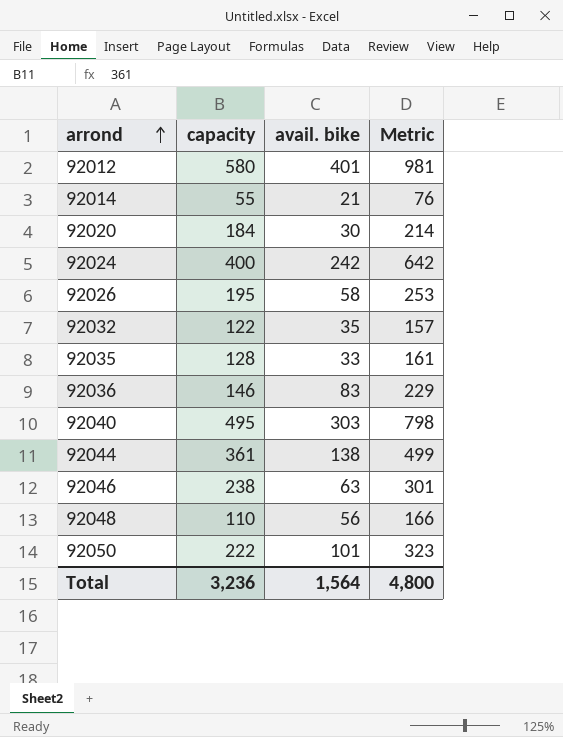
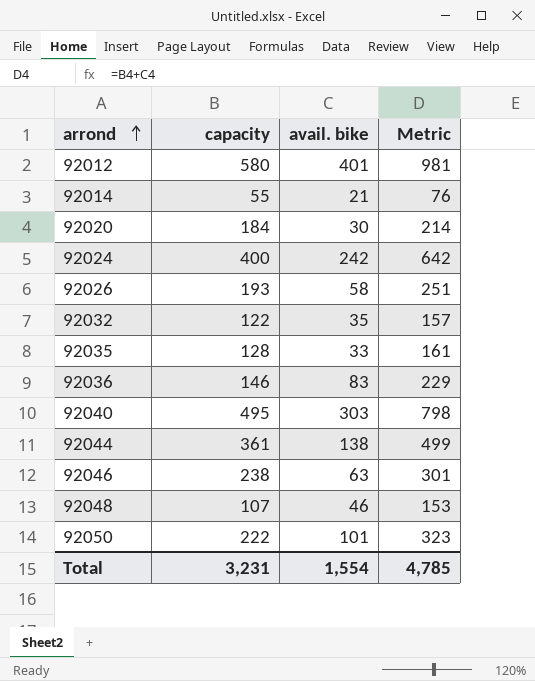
92026 | capacity: 195 -> 193
92026 | Metric: 253 -> 251
92048 | capacity: 110 -> 107
92048 | avail. bike: 56 -> 46
92048 | Metric: 166 -> 153
Total | capacity: 3,236 -> 3,231
Total | avail. bike: 1,564 -> 1,554
Total | Metric: 4,800 -> 4,785

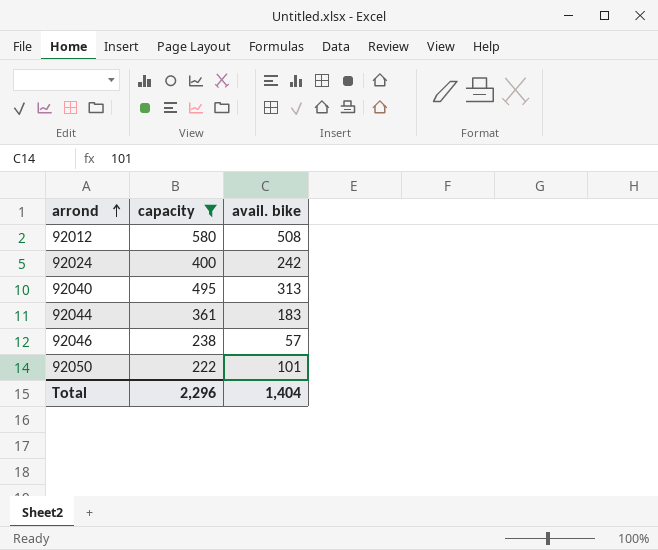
filter: none -> capacity >= 222
column Metric | formula: [capacity] + [avail. bike] -> none
92012 | avail. bike: 401 -> 508
92040 | avail. bike: 303 -> 313
92044 | avail. bike: 138 -> 183
92046 | avail. bike: 63 -> 57
Total | capacity: 3,231 -> 2,296
Total | avail. bike: 1,554 -> 1,404

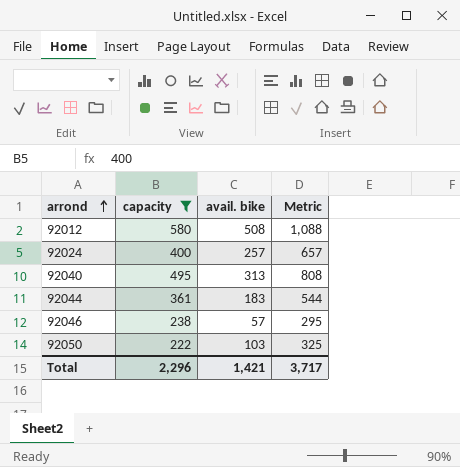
column Metric | formula: none -> [capacity] + [avail. bike]
92024 | avail. bike: 242 -> 257
92050 | avail. bike: 101 -> 103
Total | avail. bike: 1,404 -> 1,421

